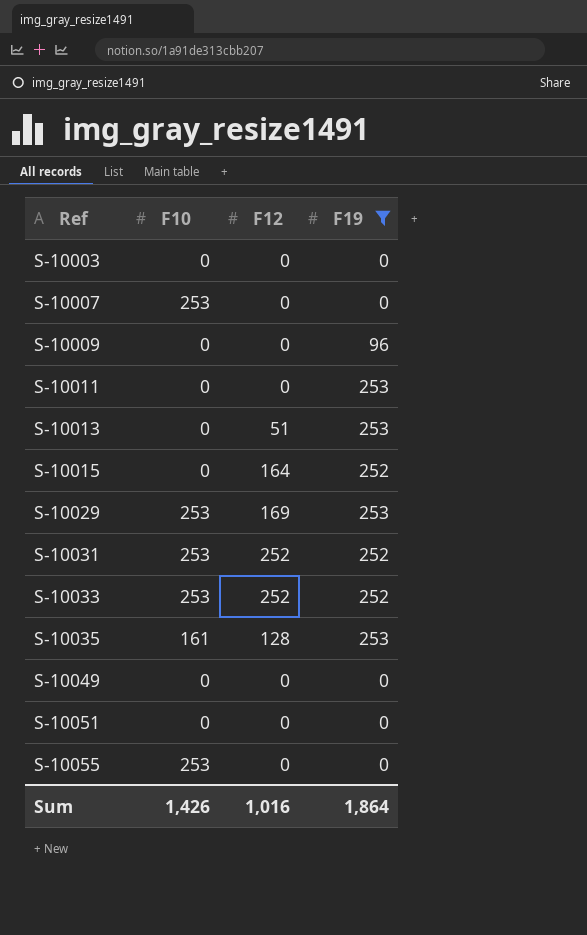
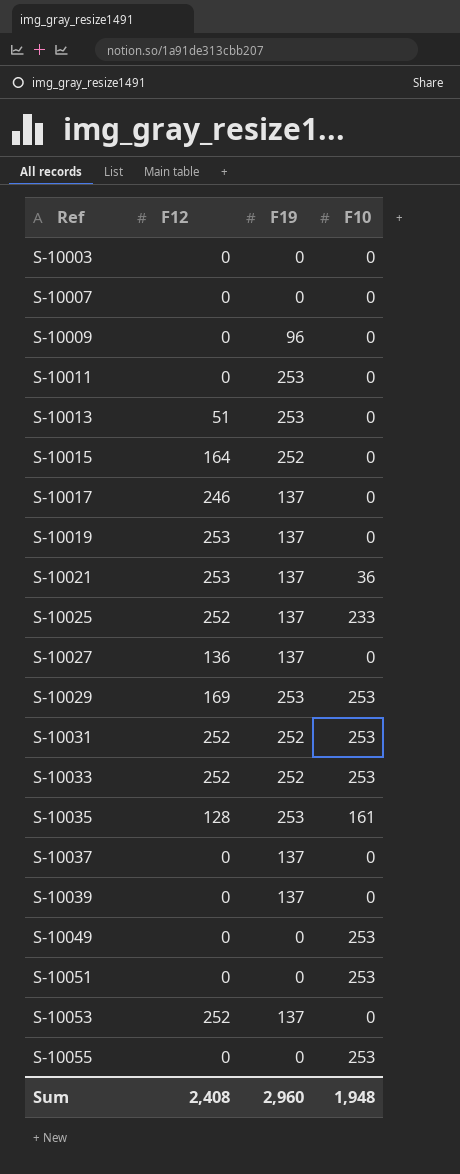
filter: F19 != 137 -> none
column F10 | position: 2 -> 4
S-10007 | F10: 253 -> 0
S-10049 | F10: 0 -> 253
S-10051 | F10: 0 -> 253
Sum | F12: 1,016 -> 2,408
Sum | F19: 1,864 -> 2,960
Sum | F10: 1,426 -> 1,948

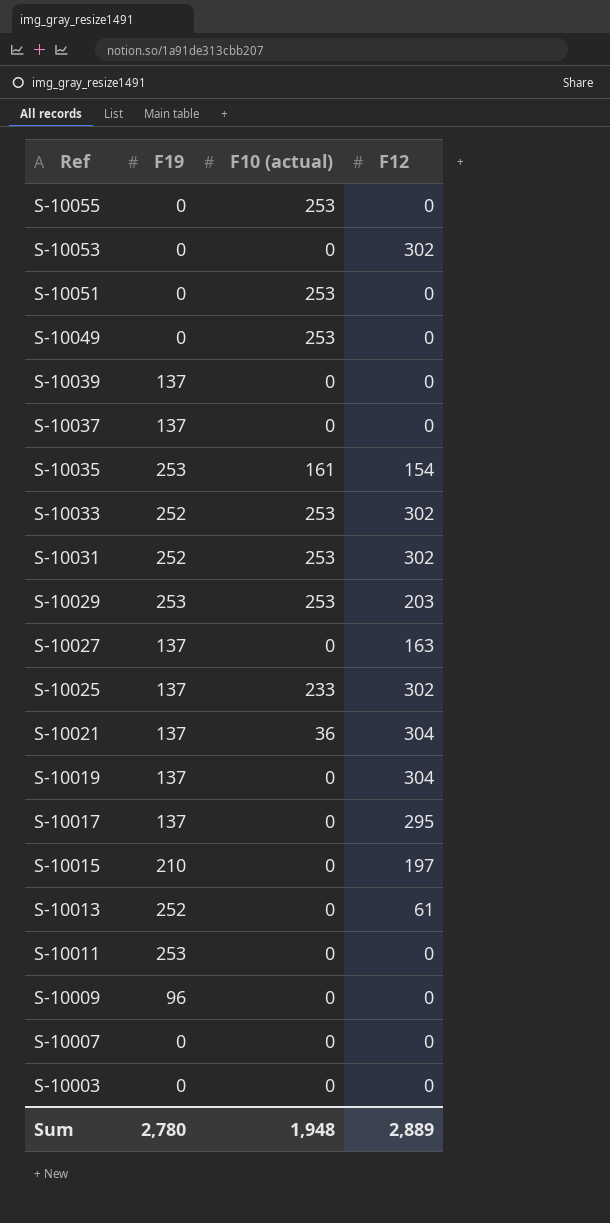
row order: Ref ascending -> Ref descending
column name: F10 -> F10 (actual)
column F12 | position: 2 -> 4
S-10053 | F19: 137 -> 0
S-10053 | F12: 252 -> 302
S-10035 | F12: 128 -> 154
S-10033 | F12: 252 -> 302
S-10031 | F12: 252 -> 302
S-10029 | F12: 169 -> 203
S-10027 | F12: 136 -> 163
S-10025 | F12: 252 -> 302
S-10021 | F12: 253 -> 304
S-10019 | F12: 253 -> 304
S-10017 | F12: 246 -> 295
S-10015 | F19: 252 -> 210
S-10015 | F12: 164 -> 197
S-10013 | F19: 253 -> 252
S-10013 | F12: 51 -> 61
Sum | F19: 2,960 -> 2,780
Sum | F12: 2,408 -> 2,889

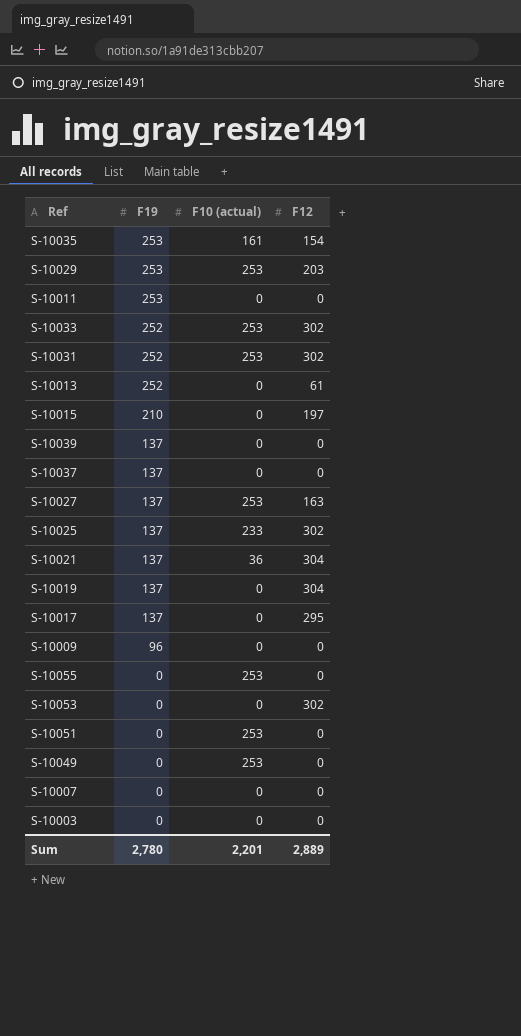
row order: Ref descending -> F19 descending
S-10027 | F10 (actual): 0 -> 253
Sum | F10 (actual): 1,948 -> 2,201

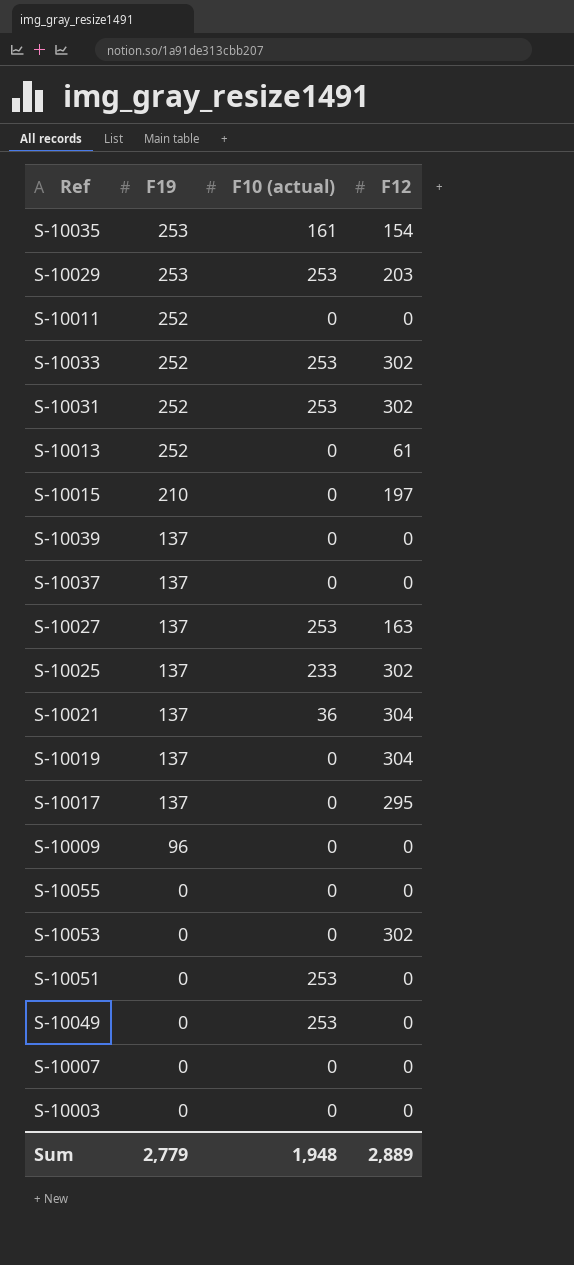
S-10011 | F19: 253 -> 252
S-10055 | F10 (actual): 253 -> 0
Sum | F19: 2,780 -> 2,779
Sum | F10 (actual): 2,201 -> 1,948

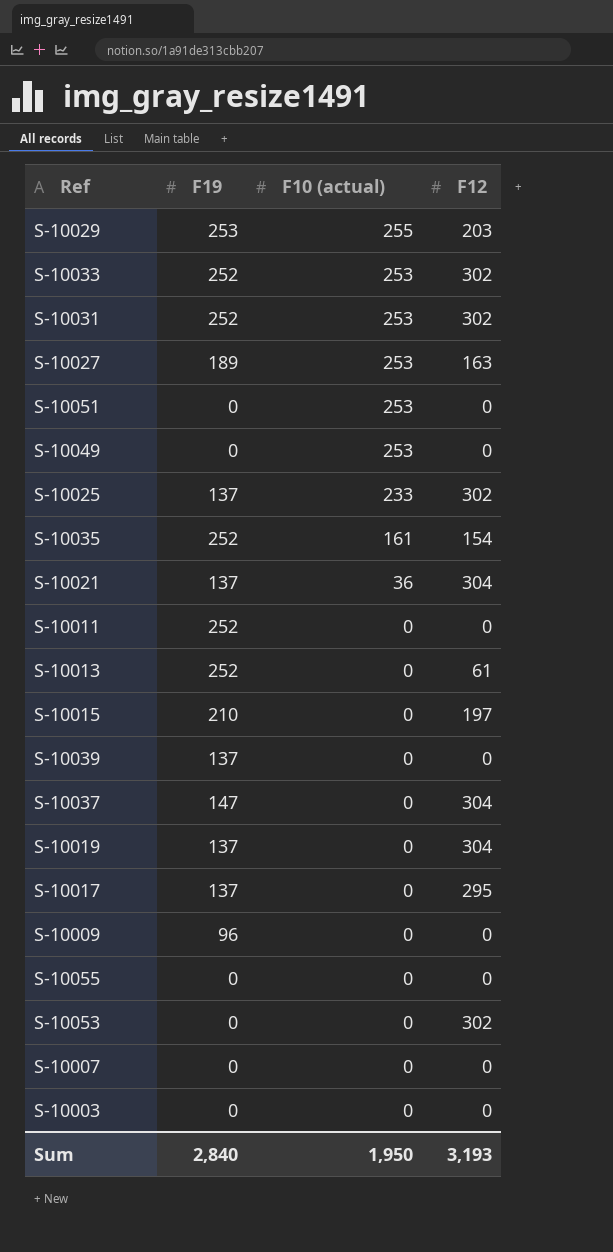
row order: F19 descending -> F10 (actual) descending
S-10029 | F10 (actual): 253 -> 255
S-10027 | F19: 137 -> 189
S-10035 | F19: 253 -> 252
S-10037 | F19: 137 -> 147
S-10037 | F12: 0 -> 304
Sum | F19: 2,779 -> 2,840
Sum | F10 (actual): 1,948 -> 1,950
Sum | F12: 2,889 -> 3,193

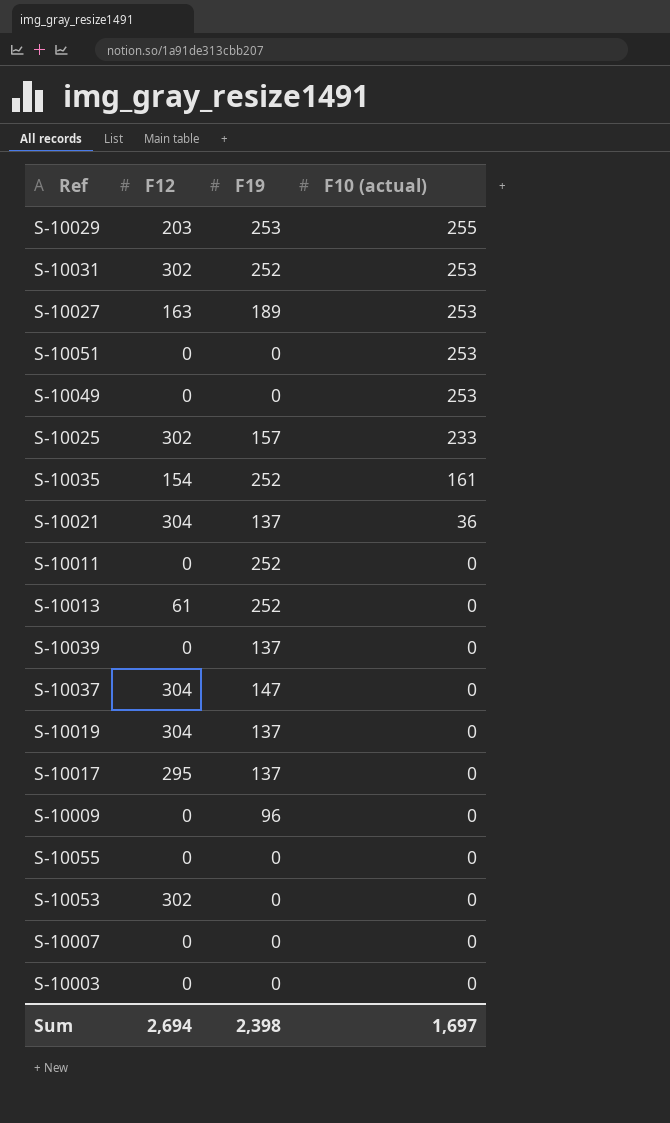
column F12 | position: 4 -> 2
row S-10033: 252 | 253 | 302 -> none
row S-10015: 210 | 0 | 197 -> none
S-10025 | F19: 137 -> 157
Sum | F12: 3,193 -> 2,694
Sum | F19: 2,840 -> 2,398
Sum | F10 (actual): 1,950 -> 1,697

